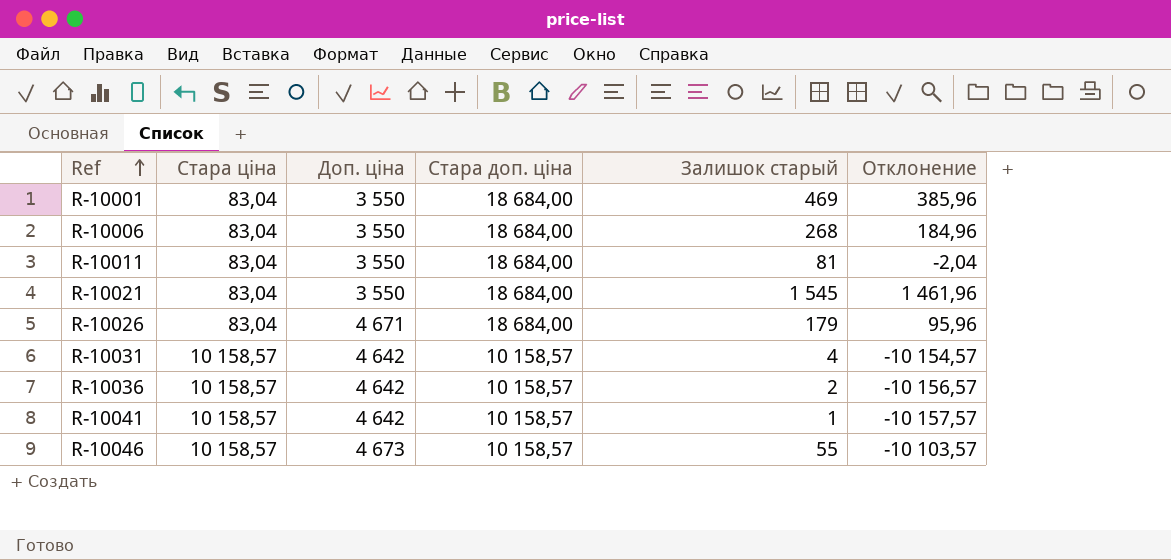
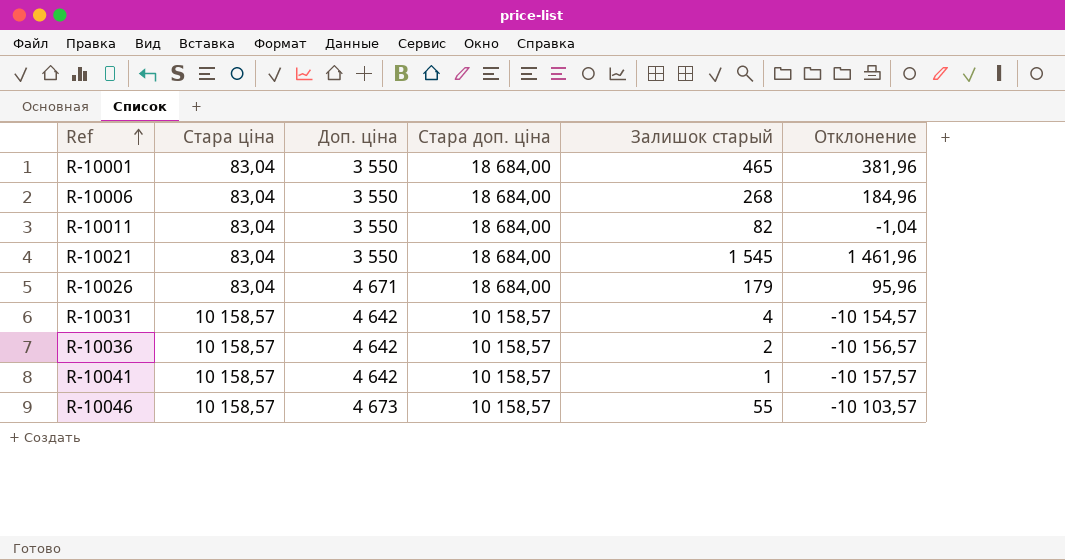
R-10001 | Залишок старый: 469 -> 465
R-10001 | Отклонение: 385,96 -> 381,96
R-10011 | Залишок старый: 81 -> 82
R-10011 | Отклонение: -2,04 -> -1,04

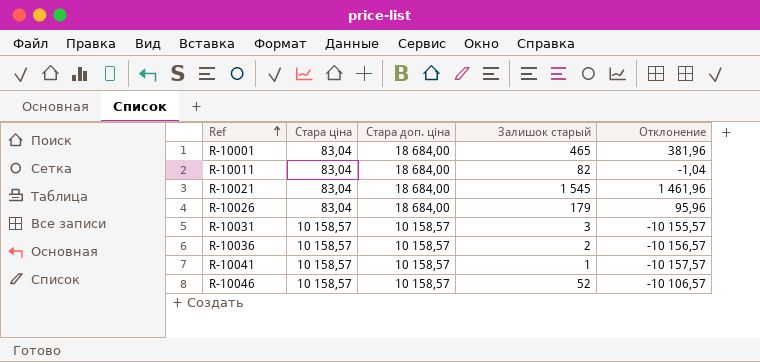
column Доп. ціна | position: 3 -> none
row R-10006: 83,04 | 3 550 | 18 684,00 | 268 | 184,96 -> none
R-10031 | Залишок старый: 4 -> 3
R-10031 | Отклонение: -10 154,57 -> -10 155,57
R-10046 | Залишок старый: 55 -> 52
R-10046 | Отклонение: -10 103,57 -> -10 106,57

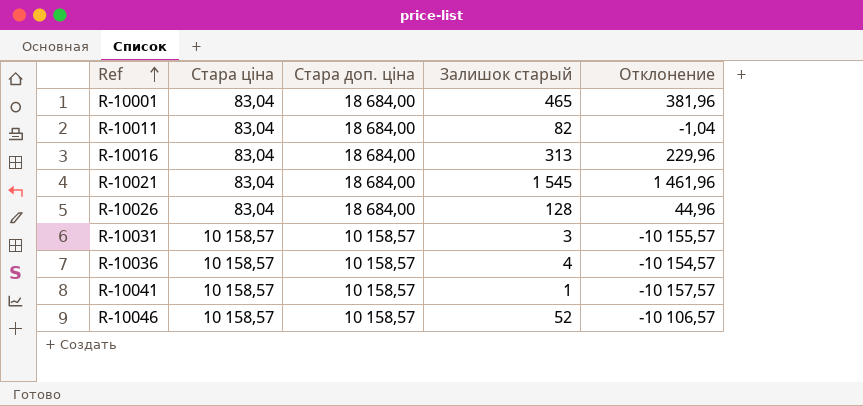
row R-10016: none -> 83,04 | 18 684,00 | 313 | 229,96
R-10026 | Залишок старый: 179 -> 128
R-10026 | Отклонение: 95,96 -> 44,96
R-10036 | Залишок старый: 2 -> 4
R-10036 | Отклонение: -10 156,57 -> -10 154,57

